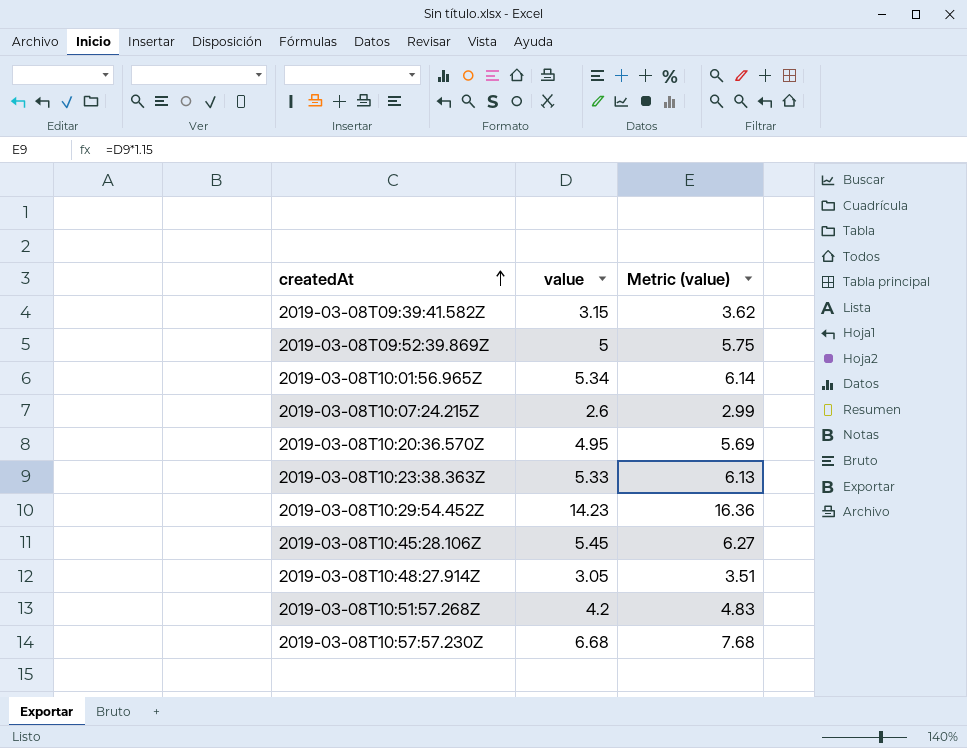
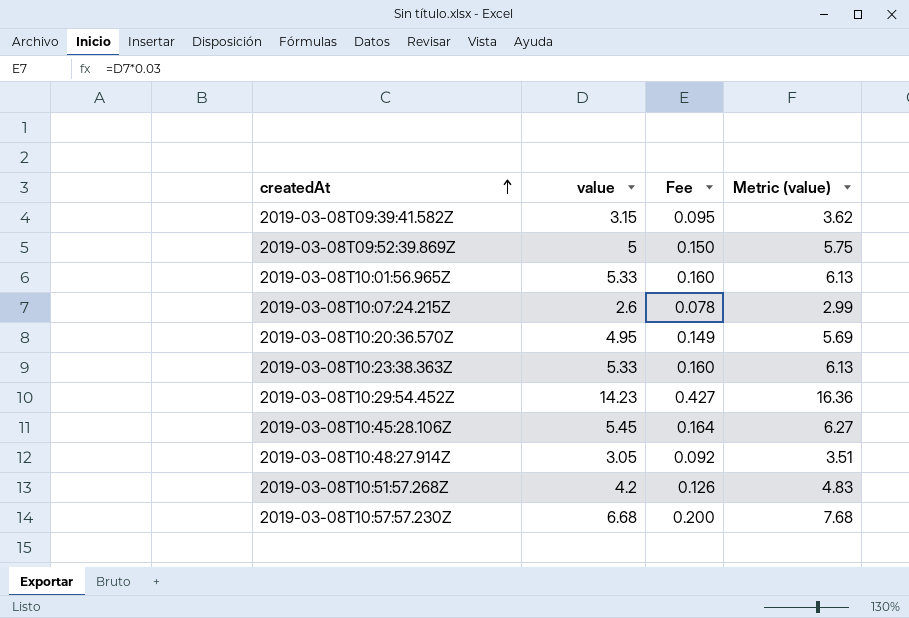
column Fee | formula: none -> [value] * 0.03
2019-03-08T10:01:56.965Z | value: 5.34 -> 5.33
2019-03-08T10:01:56.965Z | Metric (value): 6.14 -> 6.13

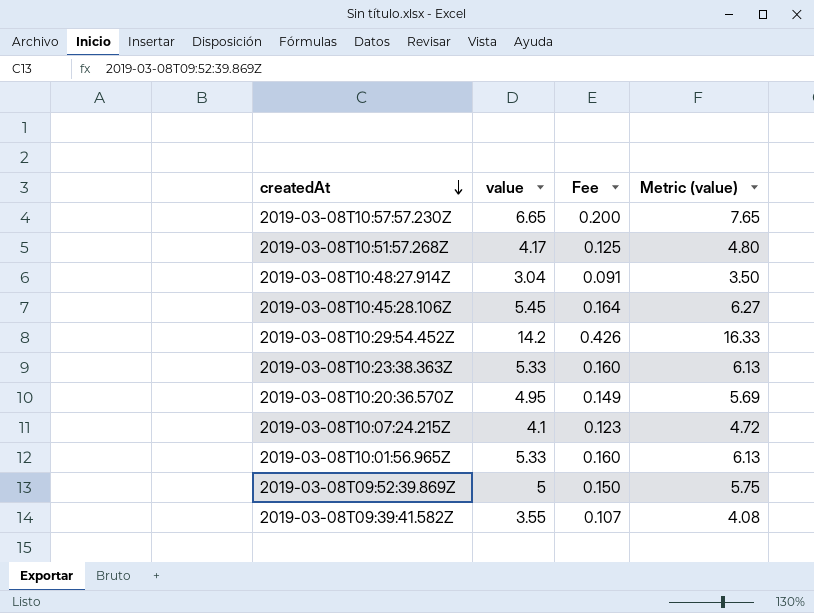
row order: createdAt ascending -> createdAt descending
2019-03-08T10:57:57.230Z | value: 6.68 -> 6.65
2019-03-08T10:57:57.230Z | Metric (value): 7.68 -> 7.65
2019-03-08T10:51:57.268Z | value: 4.2 -> 4.17
2019-03-08T10:51:57.268Z | Fee: 0.126 -> 0.125
2019-03-08T10:51:57.268Z | Metric (value): 4.83 -> 4.80
2019-03-08T10:48:27.914Z | value: 3.05 -> 3.04
2019-03-08T10:48:27.914Z | Fee: 0.092 -> 0.091
2019-03-08T10:48:27.914Z | Metric (value): 3.51 -> 3.50
2019-03-08T10:29:54.452Z | value: 14.23 -> 14.2
2019-03-08T10:29:54.452Z | Fee: 0.427 -> 0.426
2019-03-08T10:29:54.452Z | Metric (value): 16.36 -> 16.33
2019-03-08T10:07:24.215Z | value: 2.6 -> 4.1
2019-03-08T10:07:24.215Z | Fee: 0.078 -> 0.123
2019-03-08T10:07:24.215Z | Metric (value): 2.99 -> 4.72
2019-03-08T09:39:41.582Z | value: 3.15 -> 3.55
2019-03-08T09:39:41.582Z | Fee: 0.095 -> 0.107
2019-03-08T09:39:41.582Z | Metric (value): 3.62 -> 4.08

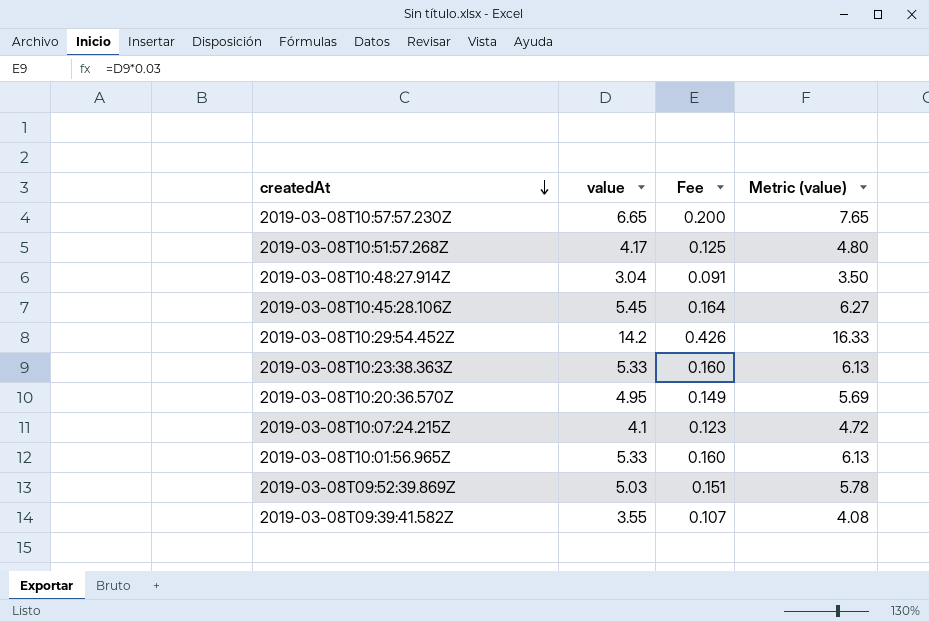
2019-03-08T09:52:39.869Z | value: 5 -> 5.03
2019-03-08T09:52:39.869Z | Fee: 0.150 -> 0.151
2019-03-08T09:52:39.869Z | Metric (value): 5.75 -> 5.78

